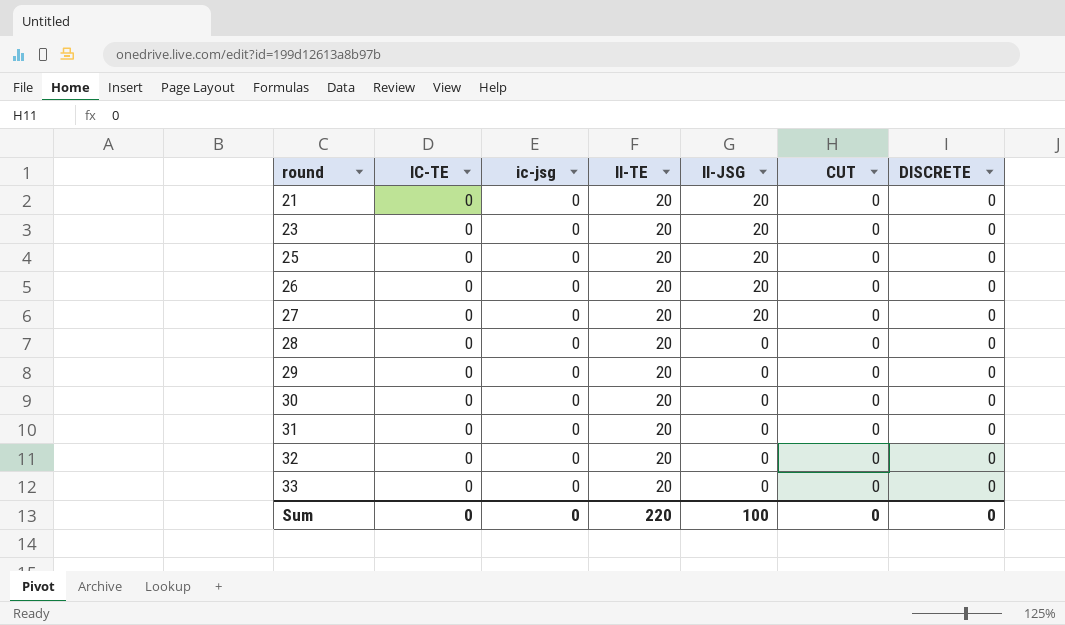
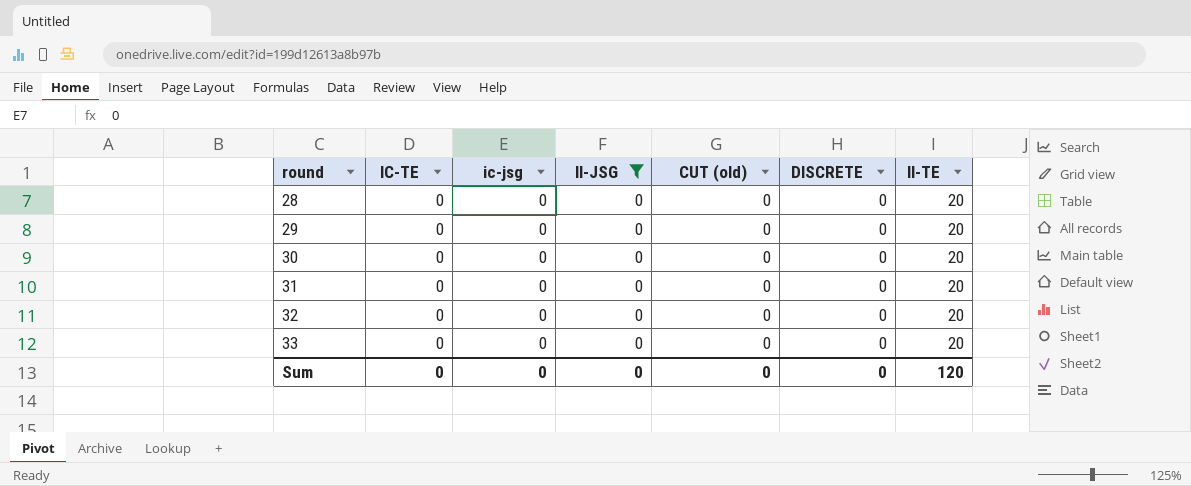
filter: none -> II-JSG = 0
column name: CUT -> CUT (old)
column II-TE | position: 4 -> 7
Sum | II-JSG: 100 -> 0
Sum | II-TE: 220 -> 120

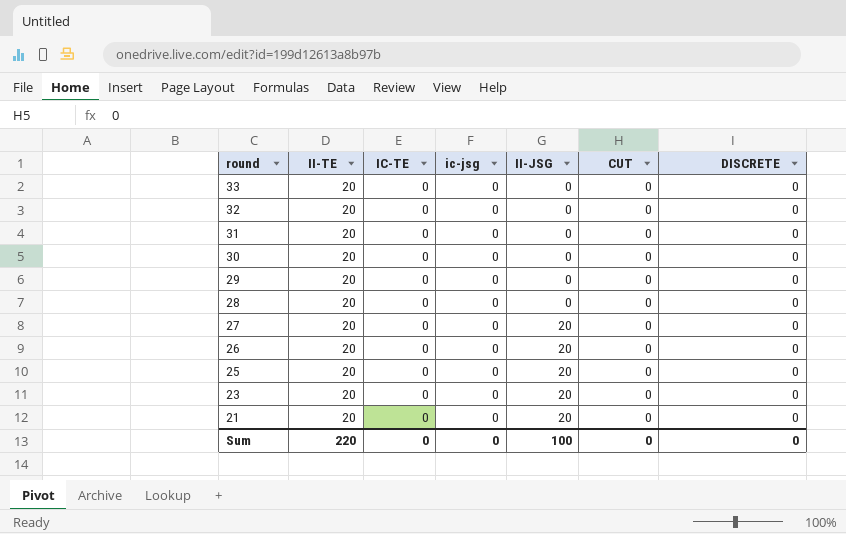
filter: II-JSG = 0 -> none
row order: round ascending -> round descending
column II-TE | position: 7 -> 2
column name: CUT (old) -> CUT
Sum | II-TE: 120 -> 220
Sum | II-JSG: 0 -> 100

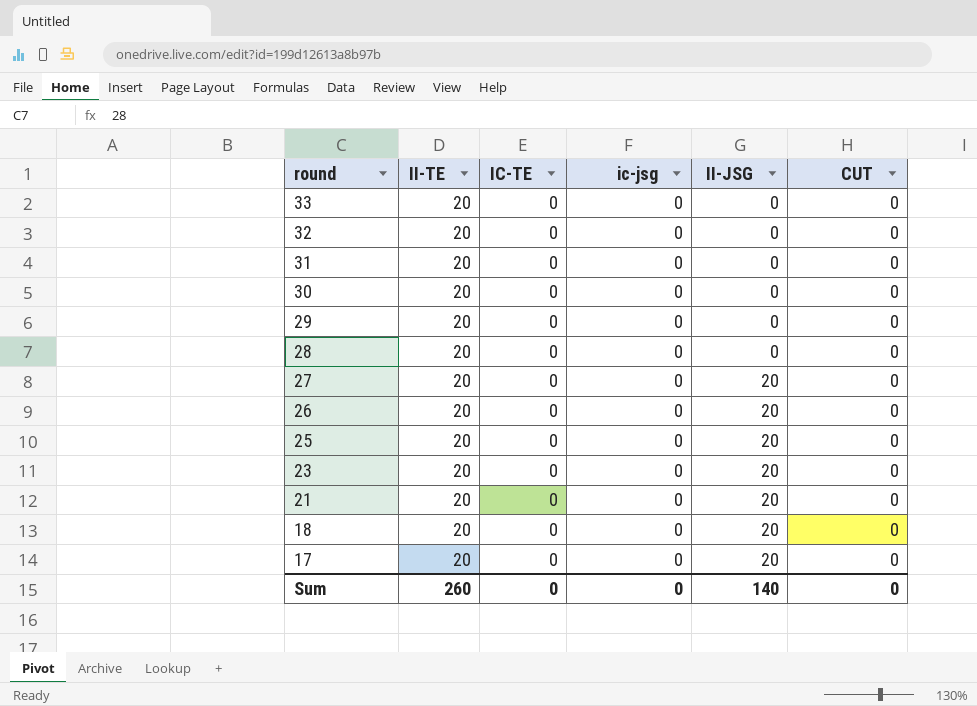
column DISCRETE | position: 7 -> none
row 18: none -> 20 | 0 | 0 | 20 | 0
row 17: none -> 20 | 0 | 0 | 20 | 0
Sum | II-TE: 220 -> 260
Sum | II-JSG: 100 -> 140

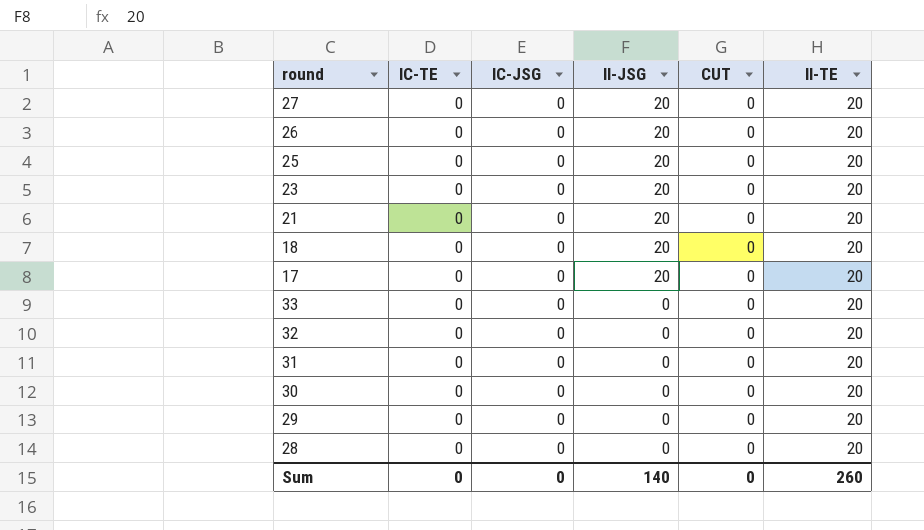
row order: round descending -> II-JSG descending
column name: ic-jsg -> IC-JSG
column II-TE | position: 2 -> 6

